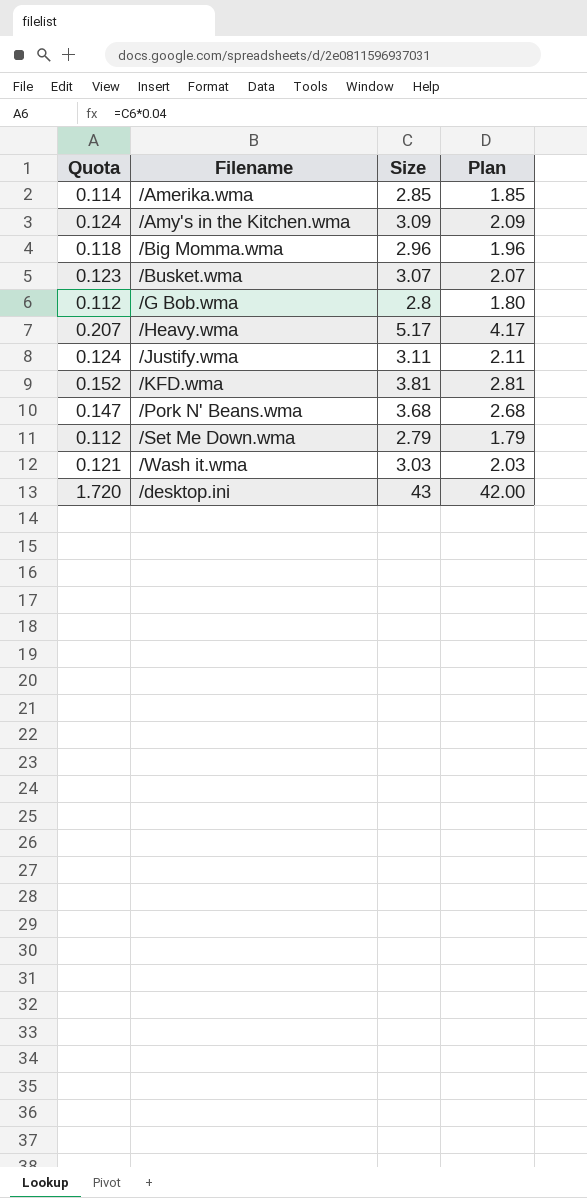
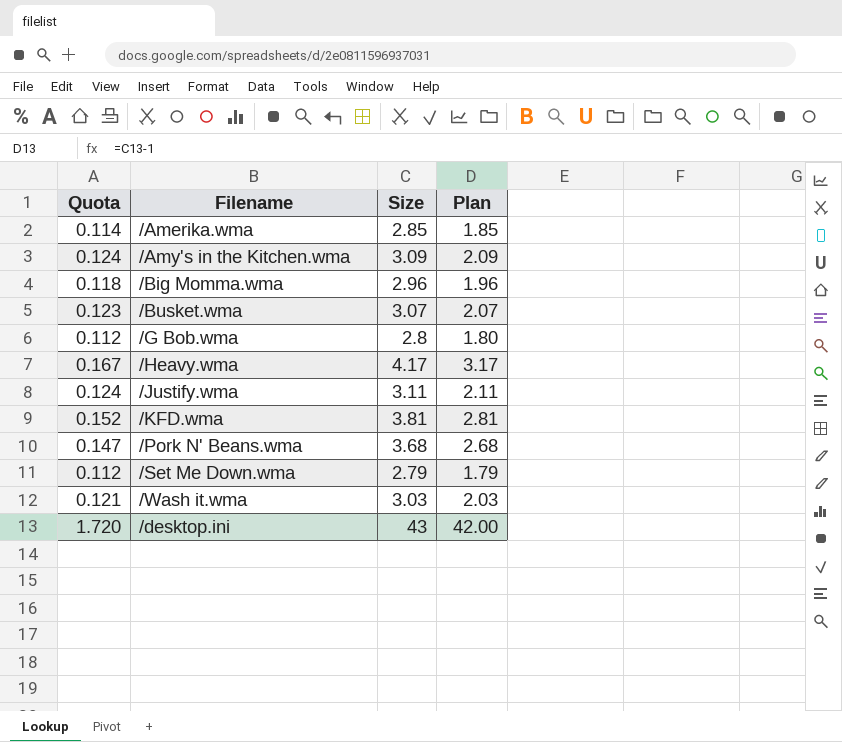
/Heavy.wma | Quota: 0.207 -> 0.167
/Heavy.wma | Size: 5.17 -> 4.17
/Heavy.wma | Plan: 4.17 -> 3.17

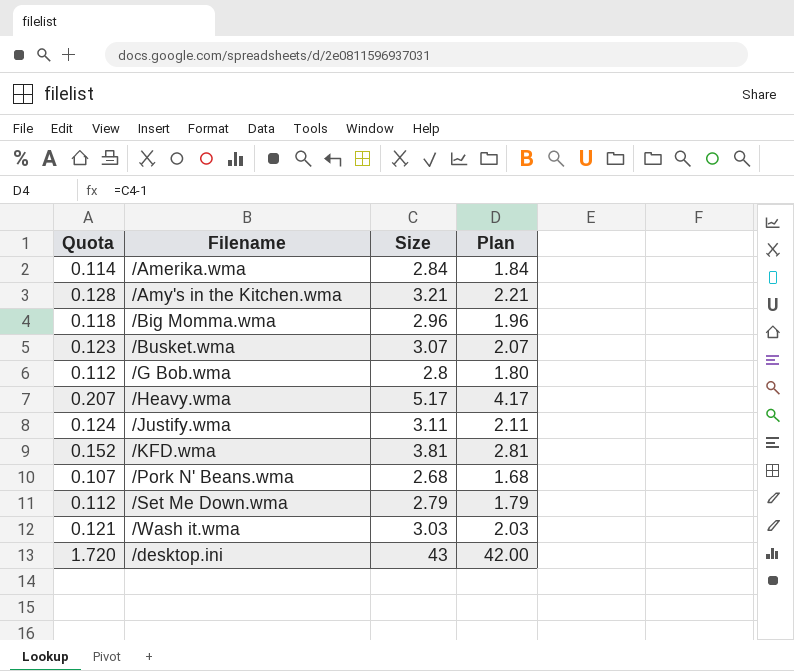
/Amerika.wma | Size: 2.85 -> 2.84
/Amerika.wma | Plan: 1.85 -> 1.84
/Amy's in the Kitchen.wma | Quota: 0.124 -> 0.128
/Amy's in the Kitchen.wma | Size: 3.09 -> 3.21
/Amy's in the Kitchen.wma | Plan: 2.09 -> 2.21
/Heavy.wma | Quota: 0.167 -> 0.207
/Heavy.wma | Size: 4.17 -> 5.17
/Heavy.wma | Plan: 3.17 -> 4.17
/Pork N' Beans.wma | Quota: 0.147 -> 0.107
/Pork N' Beans.wma | Size: 3.68 -> 2.68
/Pork N' Beans.wma | Plan: 2.68 -> 1.68

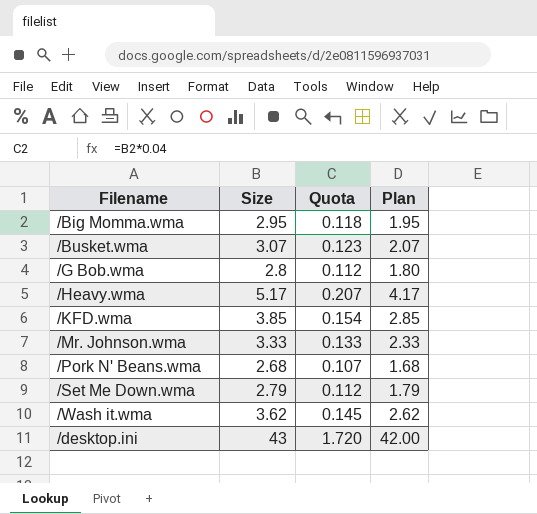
column Quota | position: 1 -> 3
row /Amerika.wma: 0.114 | 2.84 | 1.84 -> none
row /Amy's in the Kitchen.wma: 0.128 | 3.21 | 2.21 -> none
row /Justify.wma: 0.124 | 3.11 | 2.11 -> none
/Big Momma.wma | Size: 2.96 -> 2.95
/Big Momma.wma | Plan: 1.96 -> 1.95
/KFD.wma | Size: 3.81 -> 3.85
/KFD.wma | Quota: 0.152 -> 0.154
/KFD.wma | Plan: 2.81 -> 2.85
row /Mr. Johnson.wma: none -> 3.33 | 0.133 | 2.33
/Wash it.wma | Size: 3.03 -> 3.62
/Wash it.wma | Quota: 0.121 -> 0.145
/Wash it.wma | Plan: 2.03 -> 2.62

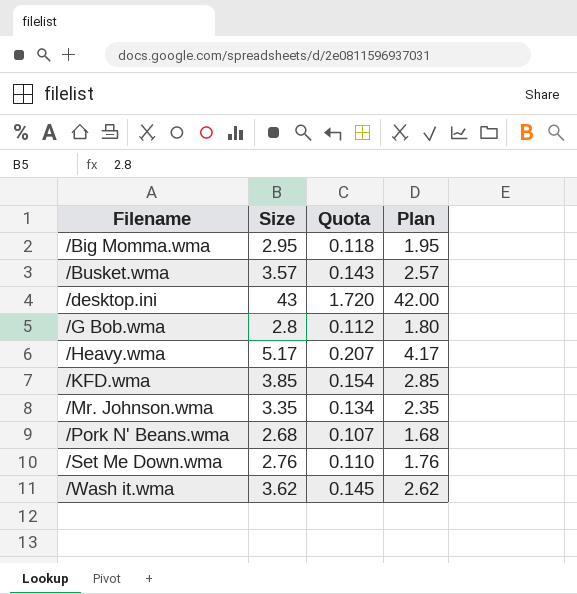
row order: none -> Filename ascending
/Busket.wma | Size: 3.07 -> 3.57
/Busket.wma | Quota: 0.123 -> 0.143
/Busket.wma | Plan: 2.07 -> 2.57
/Mr. Johnson.wma | Size: 3.33 -> 3.35
/Mr. Johnson.wma | Quota: 0.133 -> 0.134
/Mr. Johnson.wma | Plan: 2.33 -> 2.35
/Set Me Down.wma | Size: 2.79 -> 2.76
/Set Me Down.wma | Quota: 0.112 -> 0.110
/Set Me Down.wma | Plan: 1.79 -> 1.76

